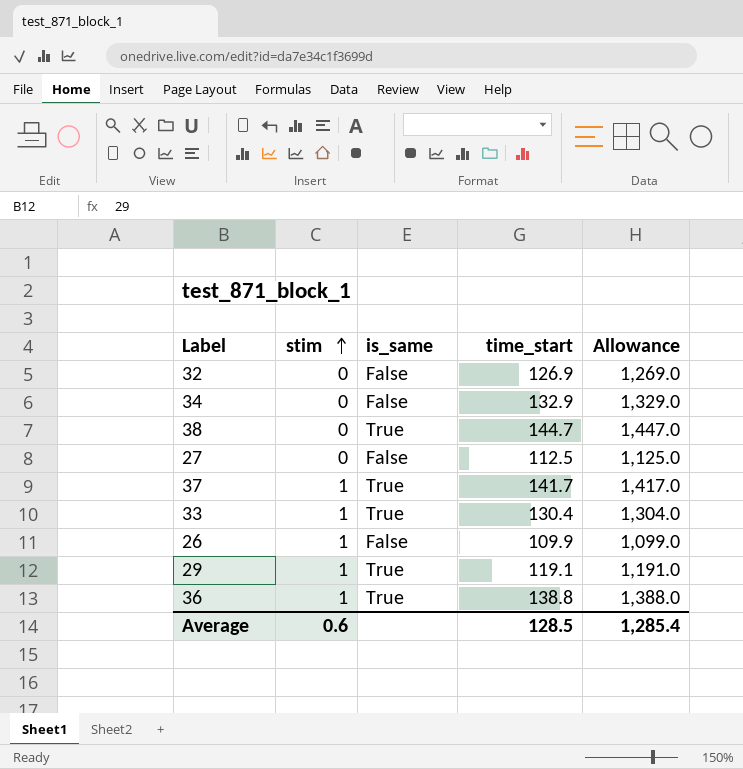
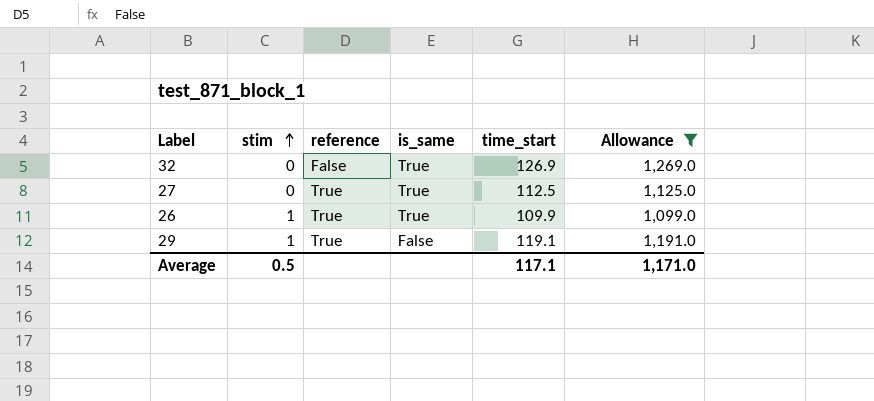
filter: none -> Allowance <= 1,269.0
column reference | position: none -> 3
32 | is_same: False -> True
27 | is_same: False -> True
26 | is_same: False -> True
29 | is_same: True -> False
Average | stim: 0.6 -> 0.5
Average | time_start: 128.5 -> 117.1
Average | Allowance: 1,285.4 -> 1,171.0

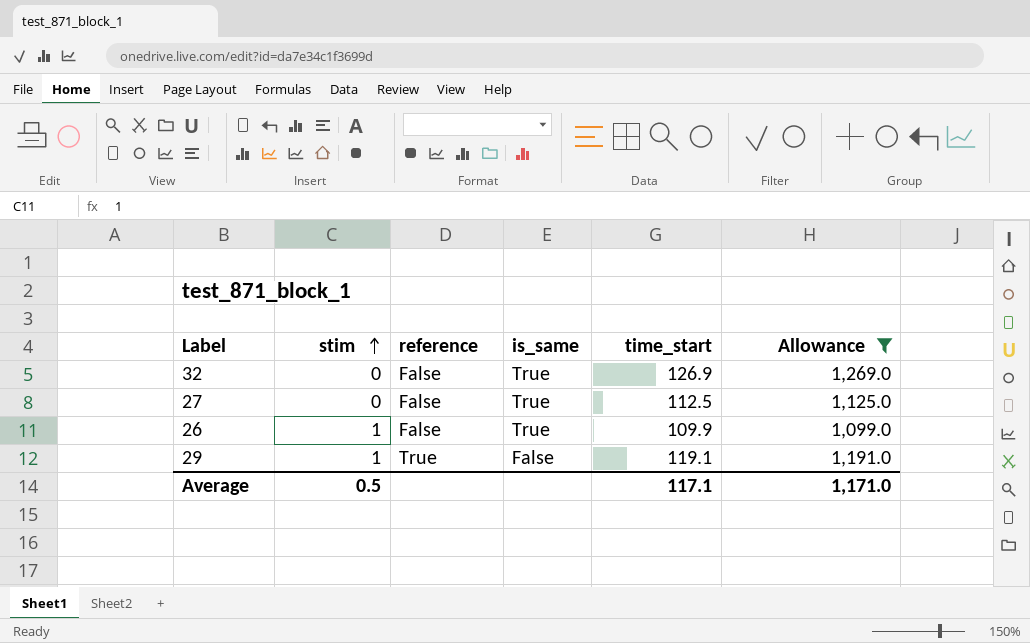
27 | reference: True -> False
26 | reference: True -> False

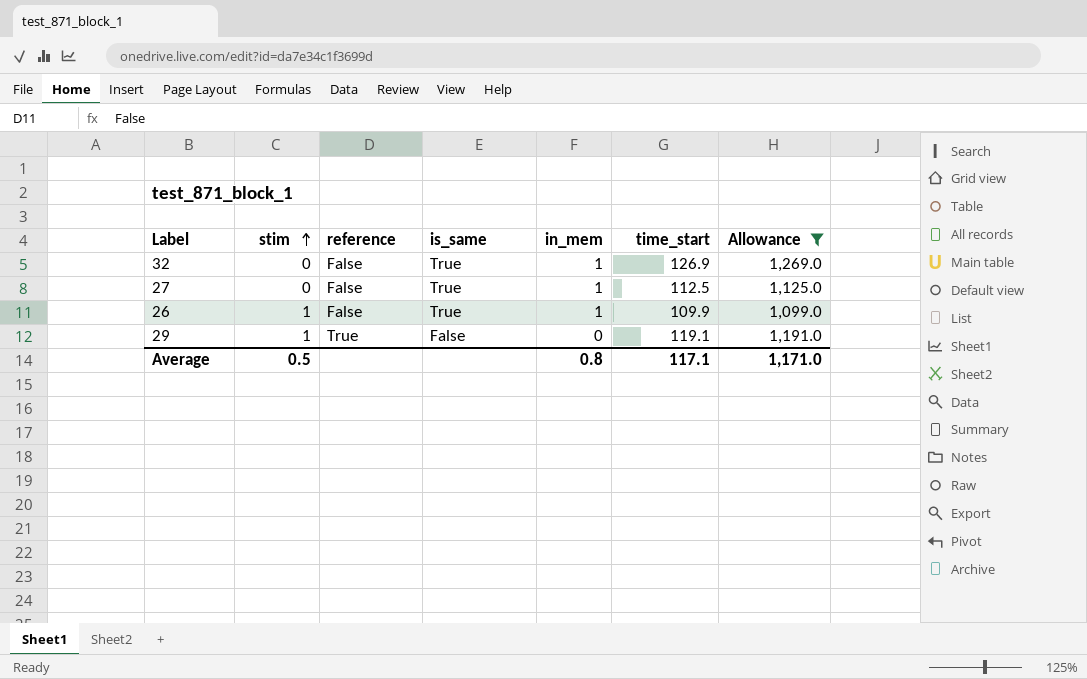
column in_mem | position: none -> 5

